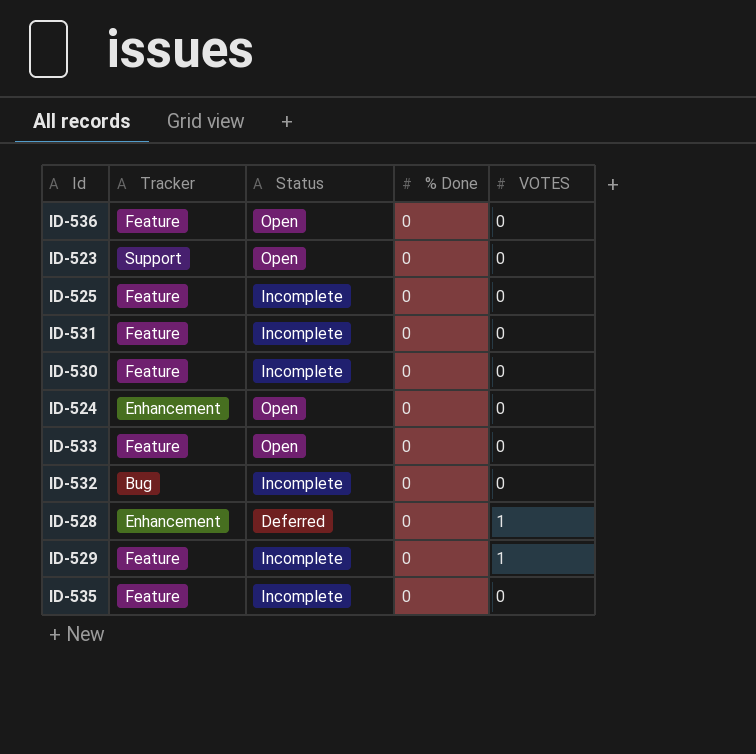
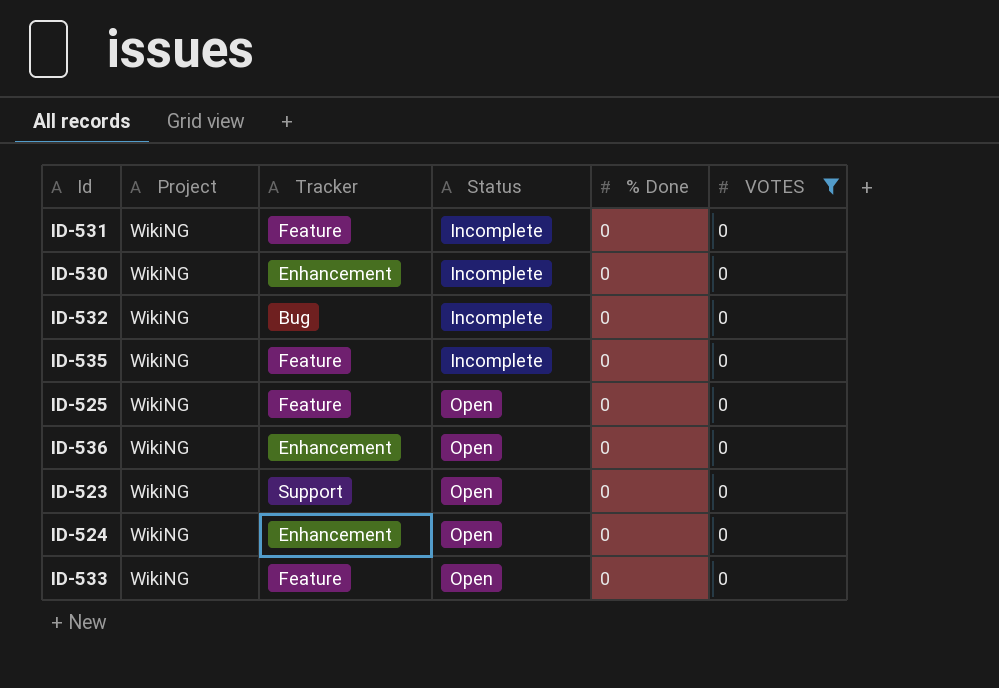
filter: none -> VOTES = 0
row order: none -> Status ascending
column Project | position: none -> 2
ID-530 | Tracker: Feature -> Enhancement
ID-525 | Status: Incomplete -> Open
ID-536 | Tracker: Feature -> Enhancement

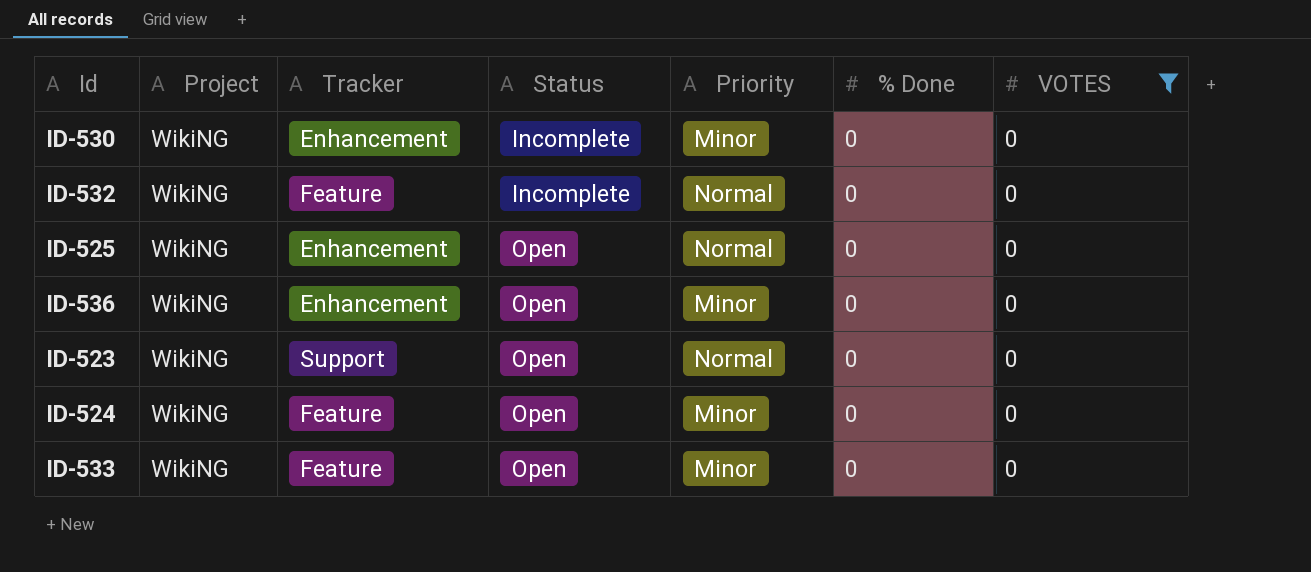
column Priority | position: none -> 5
row ID-531: WikiNG | Feature | Incomplete | 0 | 0 -> none
row ID-535: WikiNG | Feature | Incomplete | 0 | 0 -> none
ID-532 | Tracker: Bug -> Feature
ID-525 | Tracker: Feature -> Enhancement
ID-524 | Tracker: Enhancement -> Feature

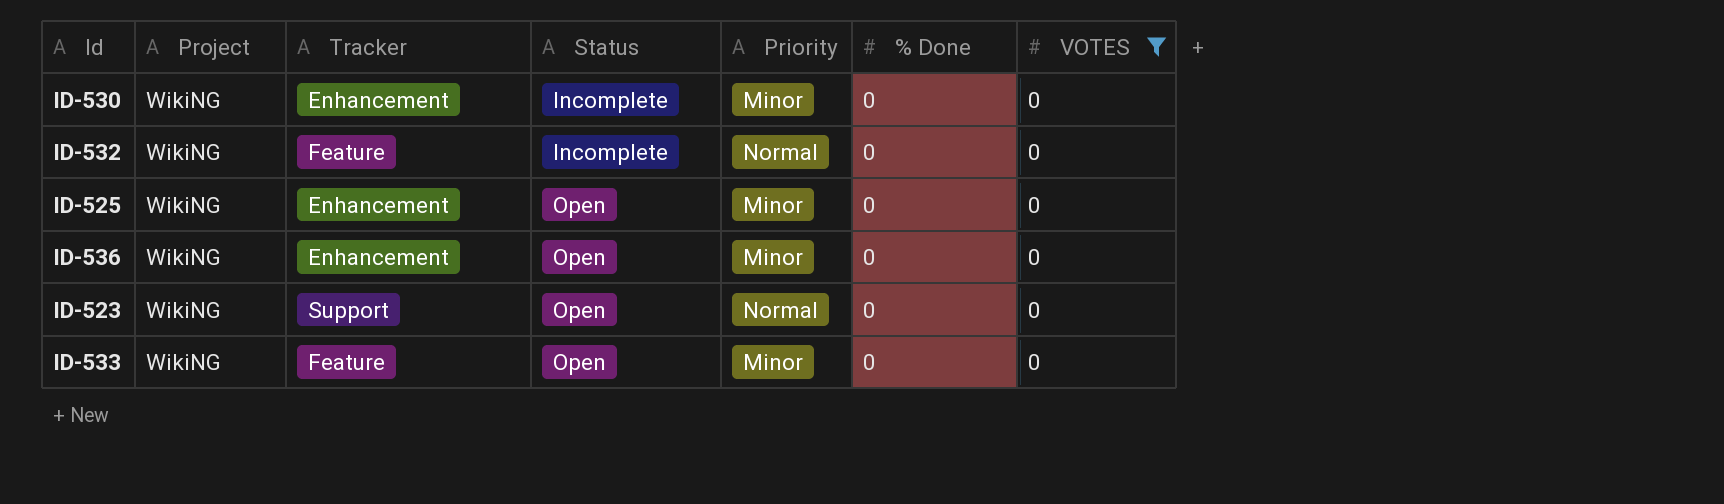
row ID-524: WikiNG | Feature | Open | Minor | 0 | 0 -> none
ID-525 | Priority: Normal -> Minor

